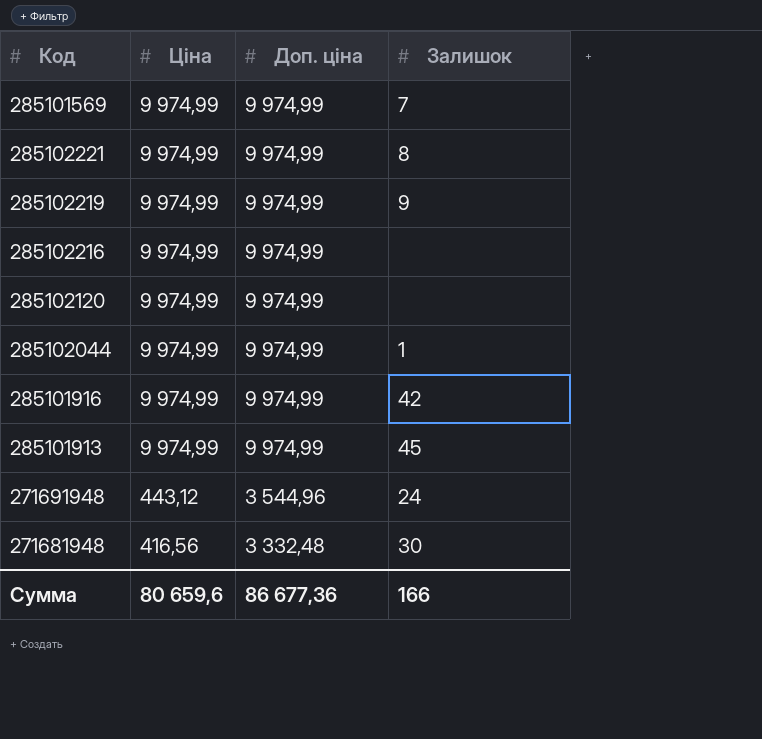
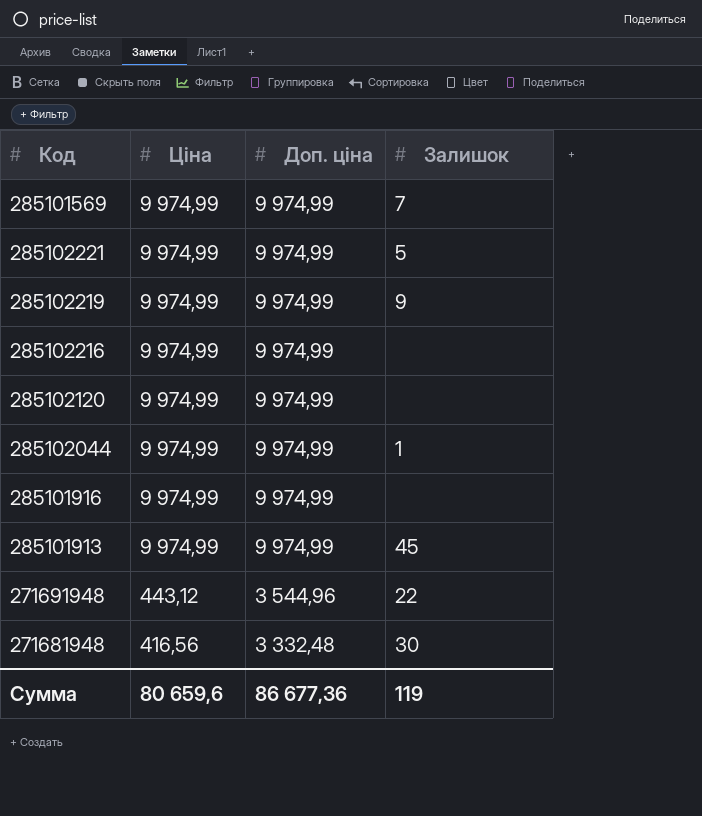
285102221 | Залишок: 8 -> 5
285101916 | Залишок: 42 -> none
271691948 | Залишок: 24 -> 22
Сумма | Залишок: 166 -> 119

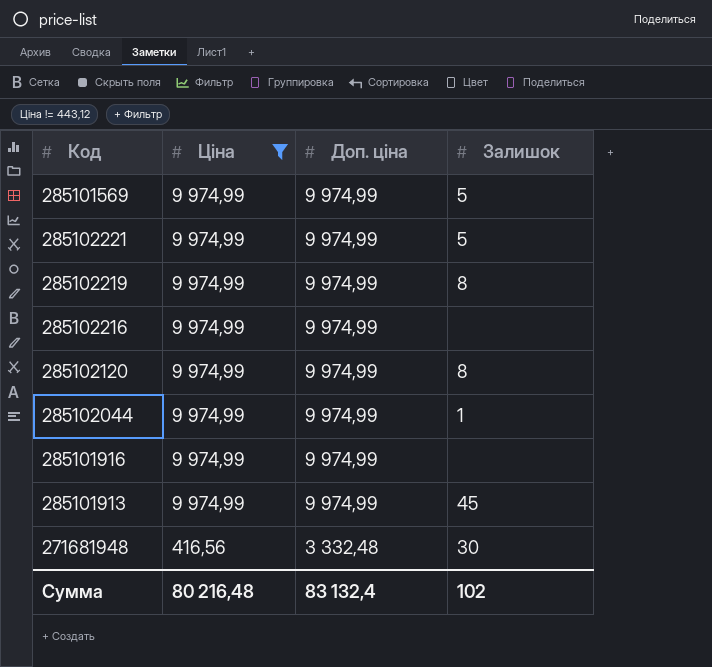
filter: none -> Ціна != 443,12
285101569 | Залишок: 7 -> 5
285102219 | Залишок: 9 -> 8
285102120 | Залишок: none -> 8
Сумма | Ціна: 80 659,6 -> 80 216,48
Сумма | Доп. ціна: 86 677,36 -> 83 132,4
Сумма | Залишок: 119 -> 102

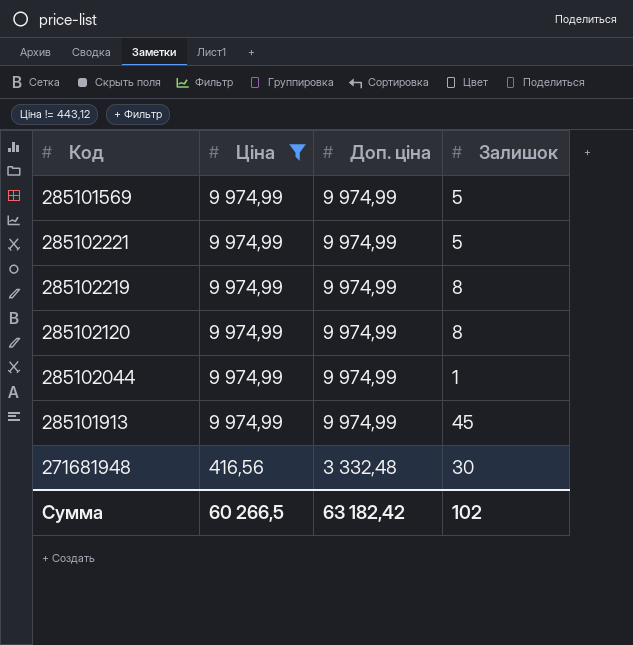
row 285102216: 9 974,99 | 9 974,99 | none -> none
row 285101916: 9 974,99 | 9 974,99 | none -> none
Сумма | Ціна: 80 216,48 -> 60 266,5
Сумма | Доп. ціна: 83 132,4 -> 63 182,42

